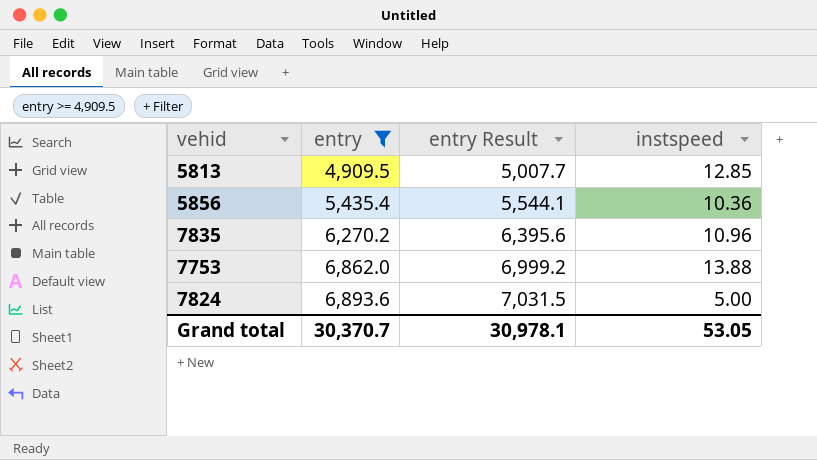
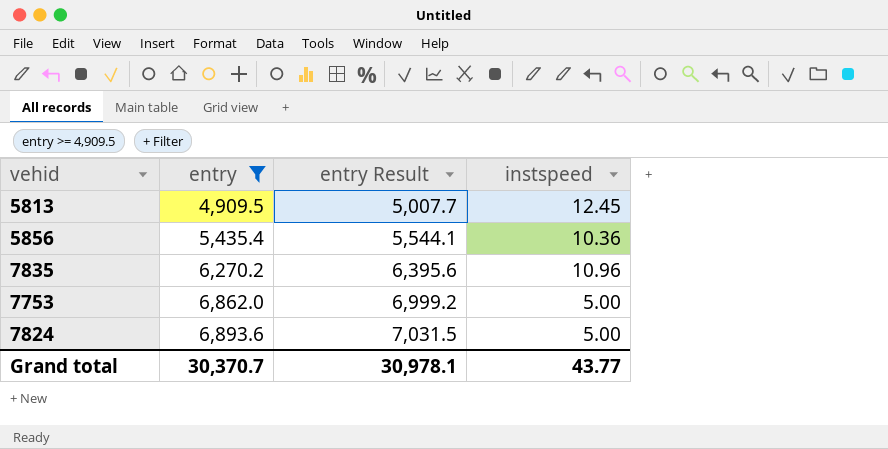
5813 | instspeed: 12.85 -> 12.45
7753 | instspeed: 13.88 -> 5.00
Grand total | instspeed: 53.05 -> 43.77

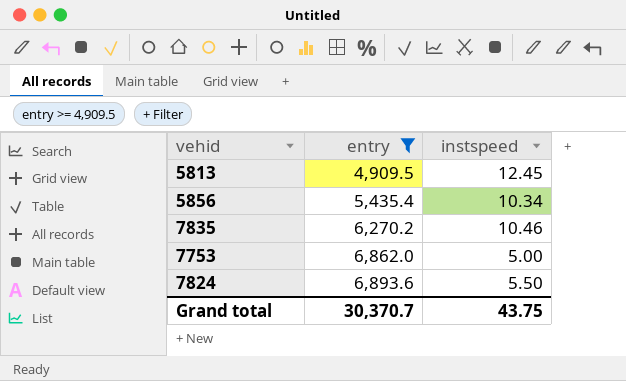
column entry Result | formula: [entry] * 1.02 -> none
5856 | instspeed: 10.36 -> 10.34
7835 | instspeed: 10.96 -> 10.46
7824 | instspeed: 5.00 -> 5.50
Grand total | instspeed: 43.77 -> 43.75

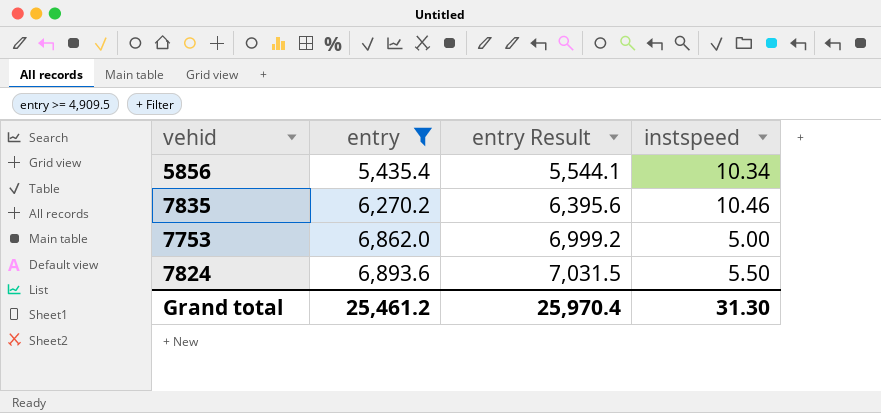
column entry Result | formula: none -> [entry] * 1.02
row 5813: 4,909.5 | 12.45 -> none
Grand total | entry: 30,370.7 -> 25,461.2
Grand total | instspeed: 43.75 -> 31.30

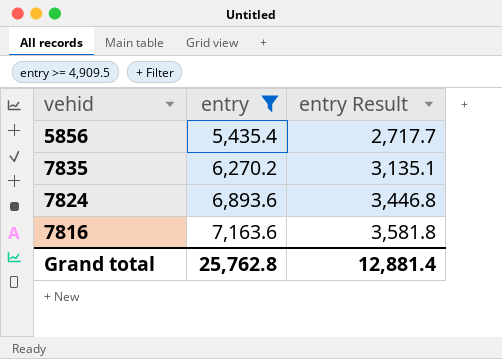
column instspeed | position: 4 -> none
column entry Result | formula: [entry] * 1.02 -> [entry] * 0.5
row 7753: 6,862.0 | 6,999.2 | 5.00 -> none
row 7816: none -> 7,163.6 | 3,581.8
Grand total | entry: 25,461.2 -> 25,762.8
Grand total | entry Result: 25,970.4 -> 12,881.4

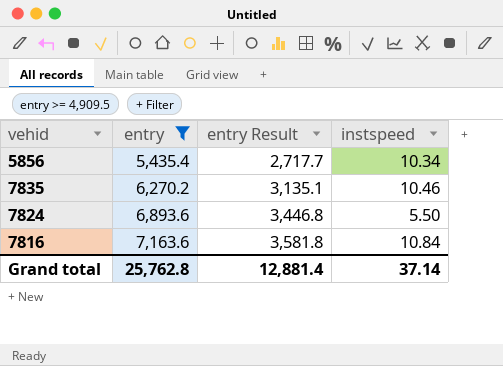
column instspeed | position: none -> 4

